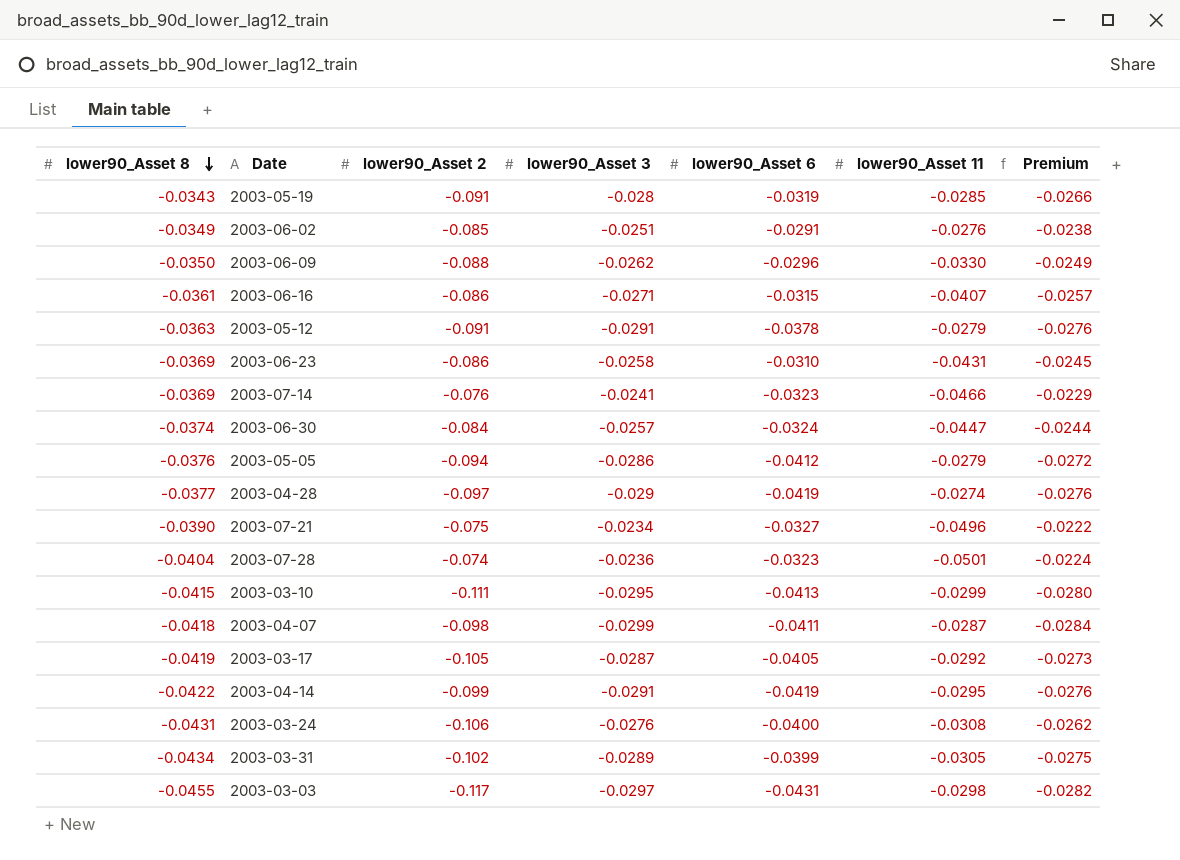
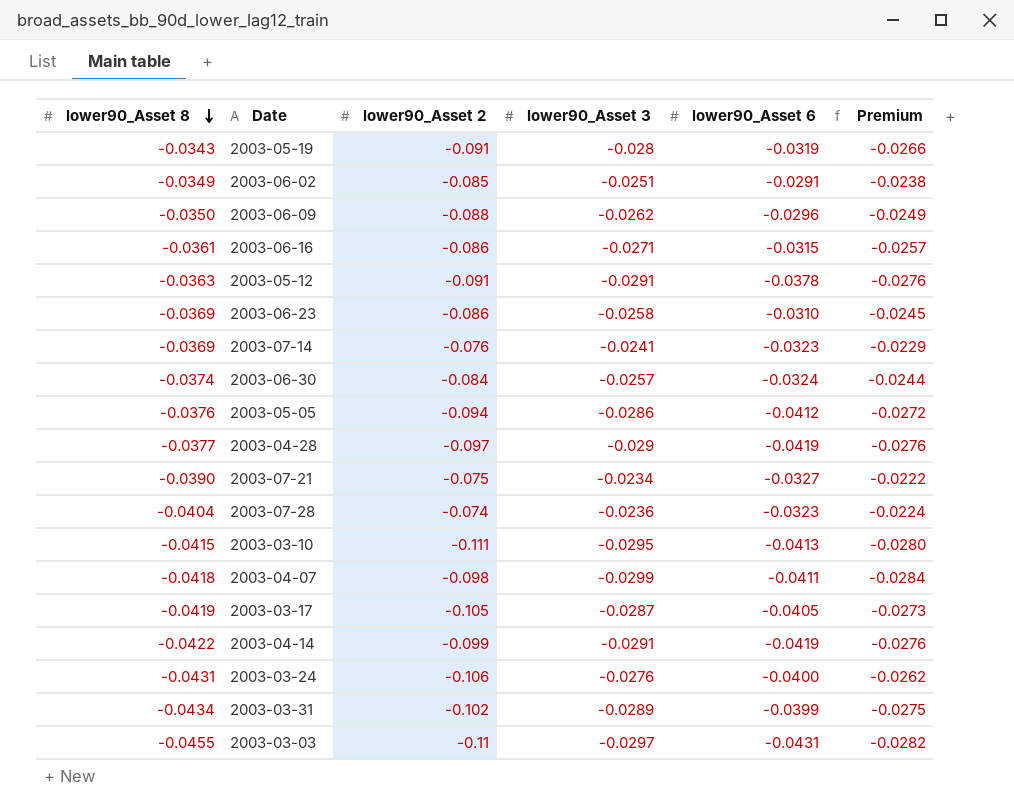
column lower90_Asset 11 | position: 6 -> none
2003-03-03 | lower90_Asset 2: -0.117 -> -0.11

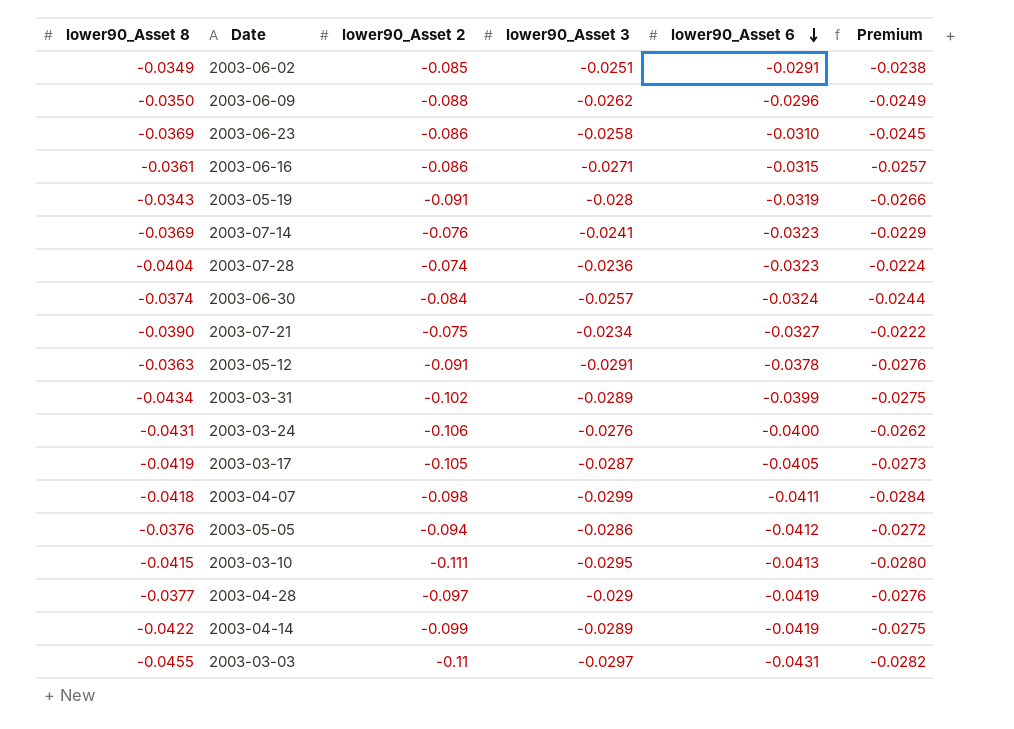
row order: lower90_Asset 8 descending -> lower90_Asset 6 descending
2003-04-14 | lower90_Asset 3: -0.0291 -> -0.0289
2003-04-14 | Premium: -0.0276 -> -0.0275

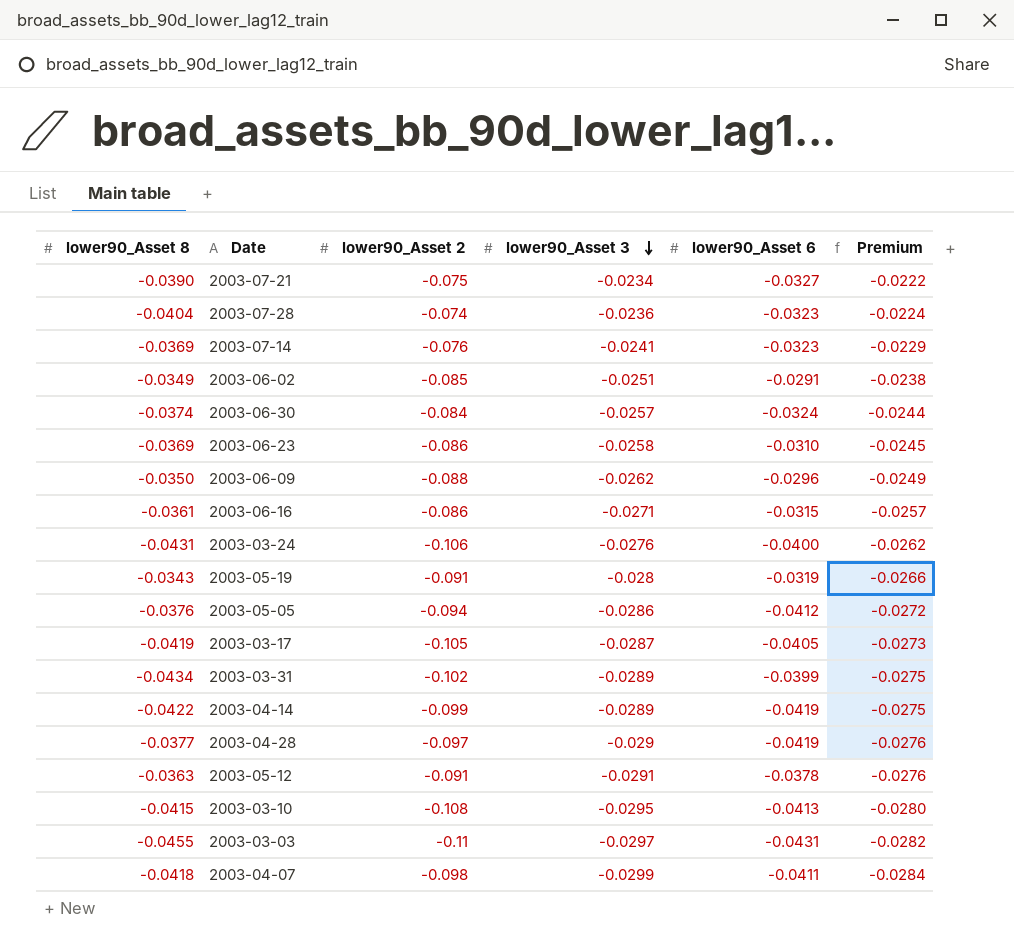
row order: lower90_Asset 6 descending -> lower90_Asset 3 descending
2003-03-10 | lower90_Asset 2: -0.111 -> -0.108

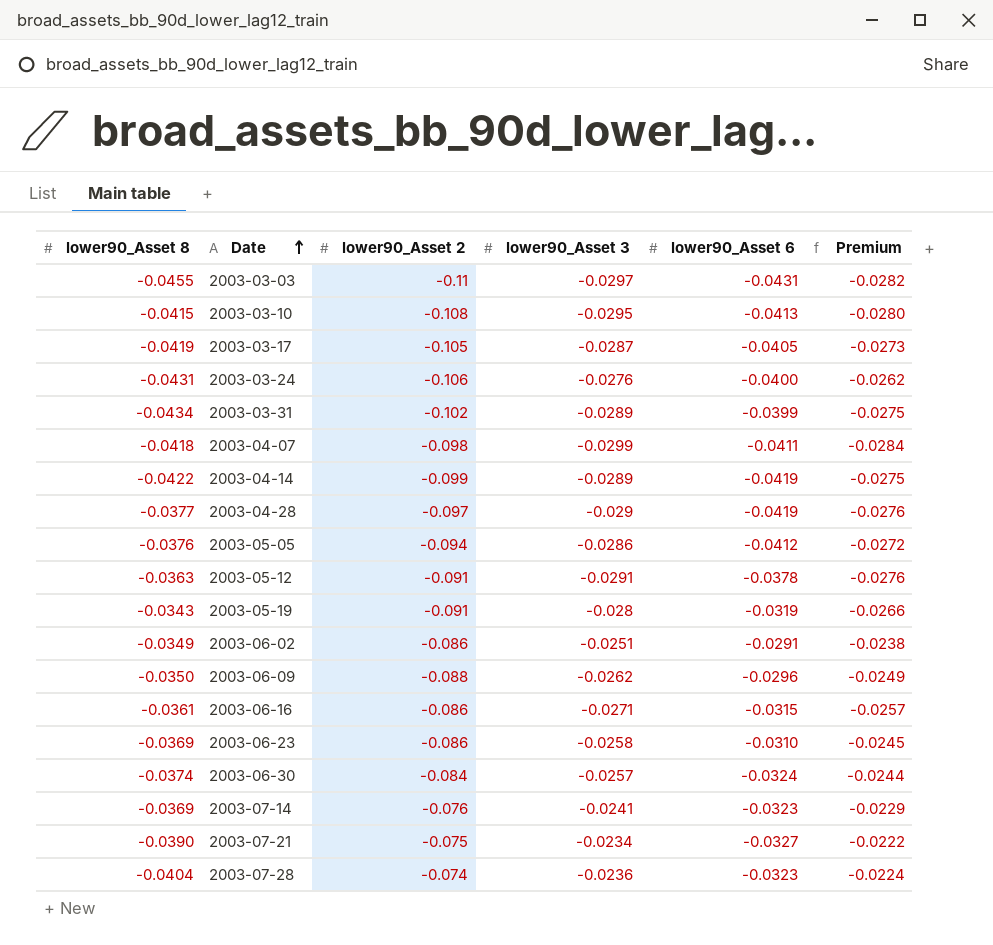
row order: lower90_Asset 3 descending -> Date ascending
2003-06-02 | lower90_Asset 2: -0.085 -> -0.086

